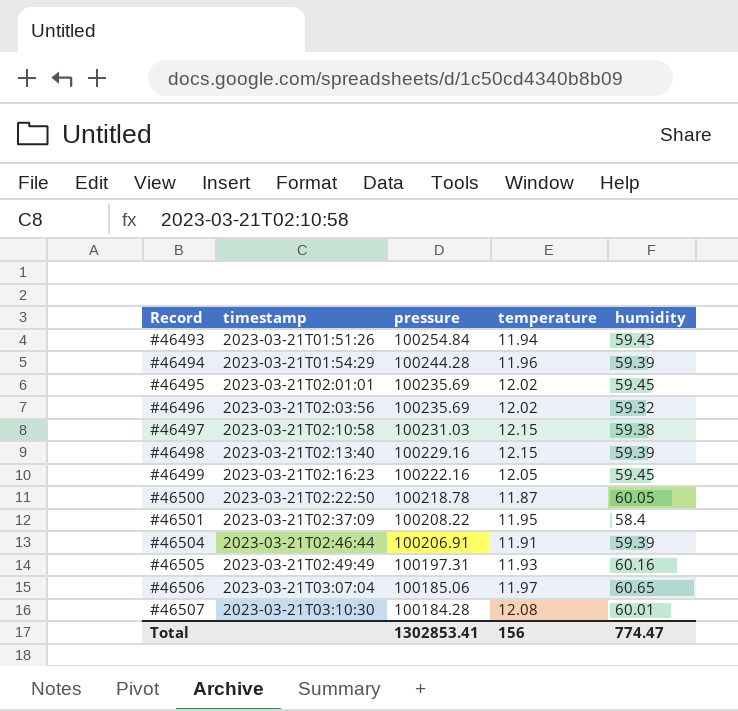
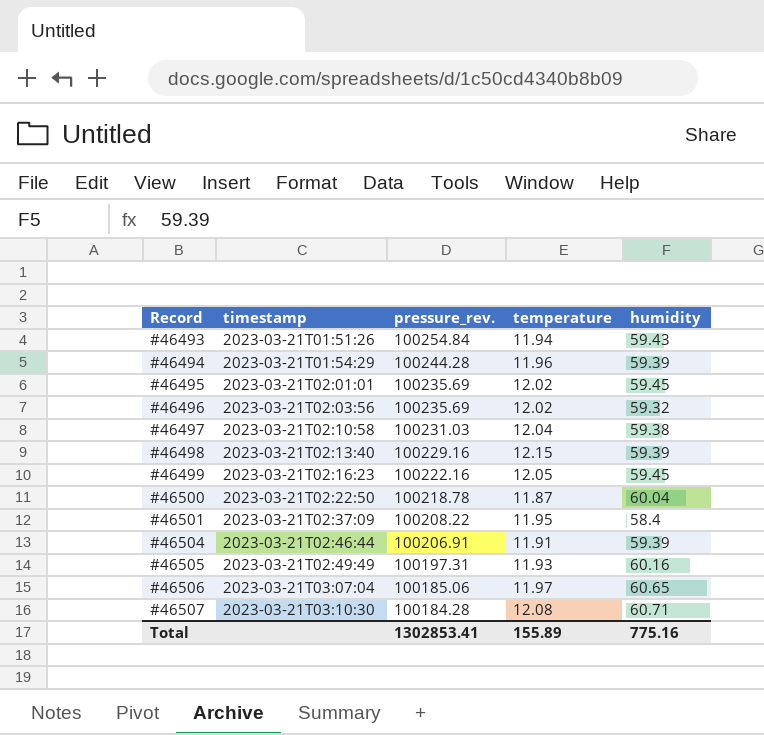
column name: pressure -> pressure_rev.
#46497 | temperature: 12.15 -> 12.04
#46500 | humidity: 60.05 -> 60.04
#46507 | humidity: 60.01 -> 60.71
Total | temperature: 156 -> 155.89
Total | humidity: 774.47 -> 775.16

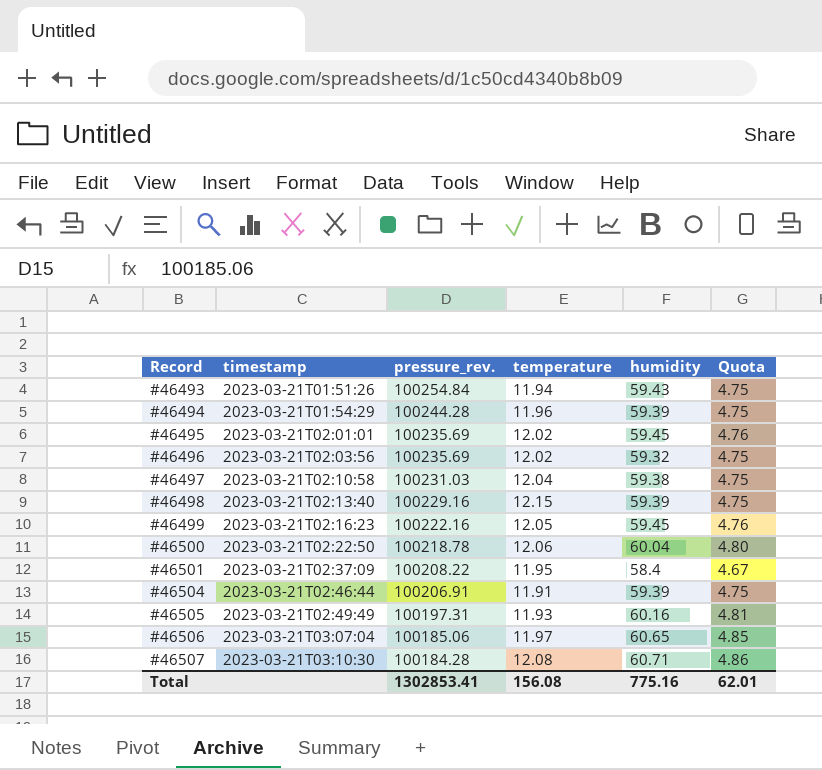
column Quota | formula: none -> [humidity] * 0.08
#46500 | temperature: 11.87 -> 12.06
Total | temperature: 155.89 -> 156.08

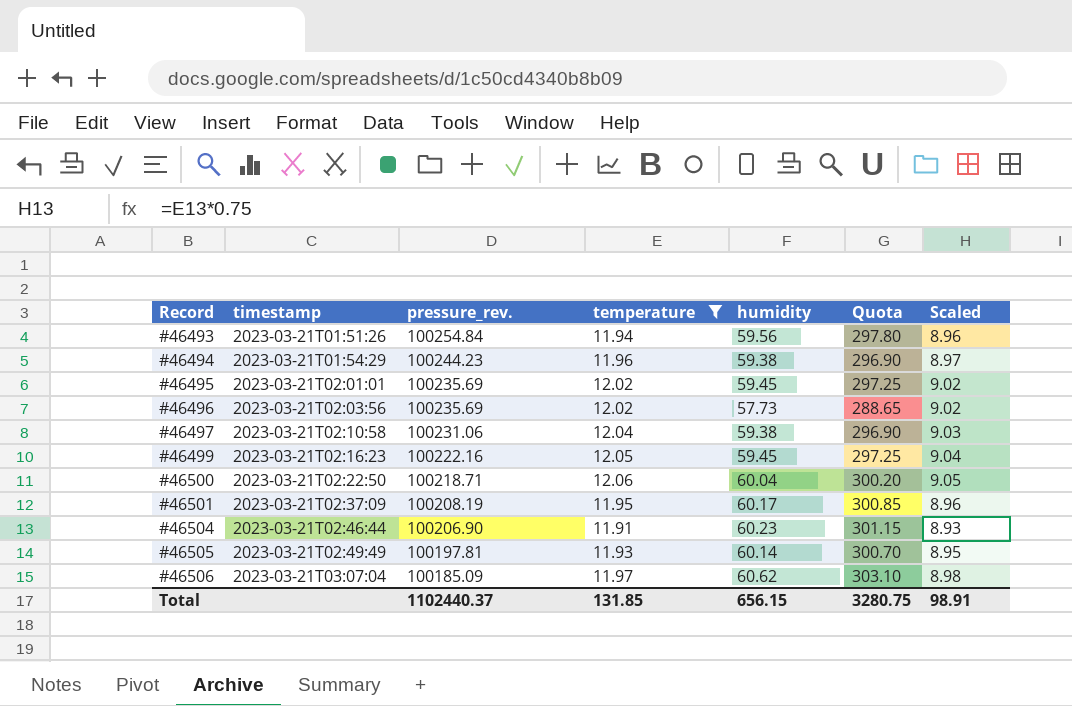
filter: none -> temperature <= 12.06
column Quota | formula: [humidity] * 0.08 -> [humidity] * 5
column Scaled | formula: none -> [temperature] * 0.75
#46493 | humidity: 59.43 -> 59.56
#46494 | pressure_rev.: 100244.28 -> 100244.23
#46494 | humidity: 59.39 -> 59.38
#46496 | humidity: 59.32 -> 57.73
#46497 | pressure_rev.: 100231.03 -> 100231.06
#46500 | pressure_rev.: 100218.78 -> 100218.71
#46501 | pressure_rev.: 100208.22 -> 100208.19
#46501 | humidity: 58.4 -> 60.17
#46504 | pressure_rev.: 100206.91 -> 100206.90
#46504 | humidity: 59.39 -> 60.23
#46505 | pressure_rev.: 100197.31 -> 100197.81
#46505 | humidity: 60.16 -> 60.14
#46506 | pressure_rev.: 100185.06 -> 100185.09
#46506 | humidity: 60.65 -> 60.62
Total | pressure_rev.: 1302853.41 -> 1102440.37
Total | temperature: 156.08 -> 131.85
Total | humidity: 775.16 -> 656.15
Total | Quota: 62.01 -> 3280.75

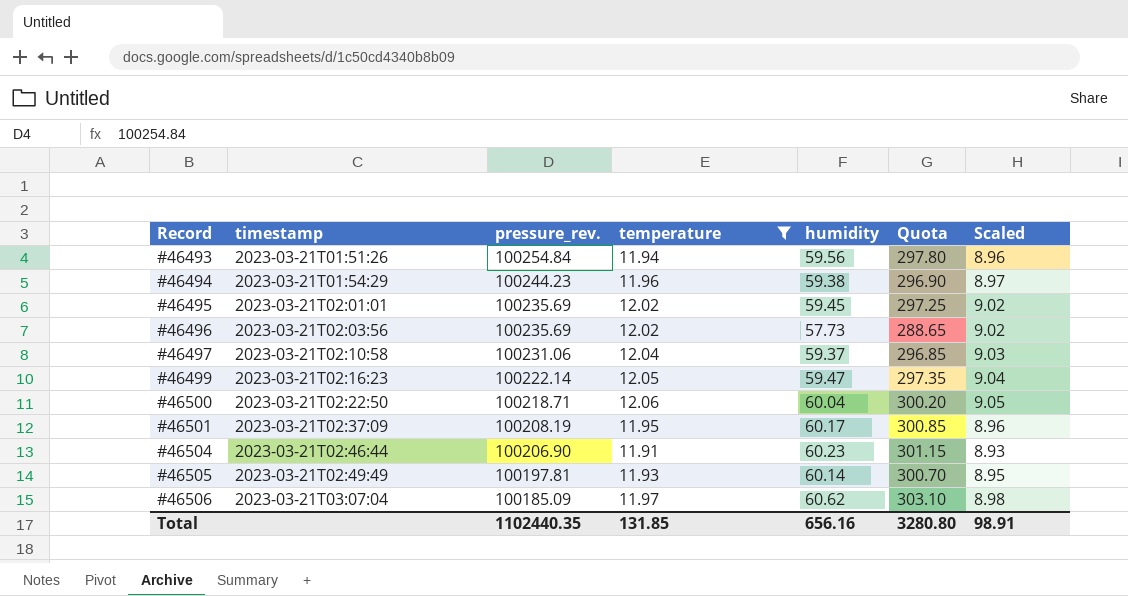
#46497 | humidity: 59.38 -> 59.37
#46497 | Quota: 296.90 -> 296.85
#46499 | pressure_rev.: 100222.16 -> 100222.14
#46499 | humidity: 59.45 -> 59.47
#46499 | Quota: 297.25 -> 297.35
Total | pressure_rev.: 1102440.37 -> 1102440.35
Total | humidity: 656.15 -> 656.16
Total | Quota: 3280.75 -> 3280.80

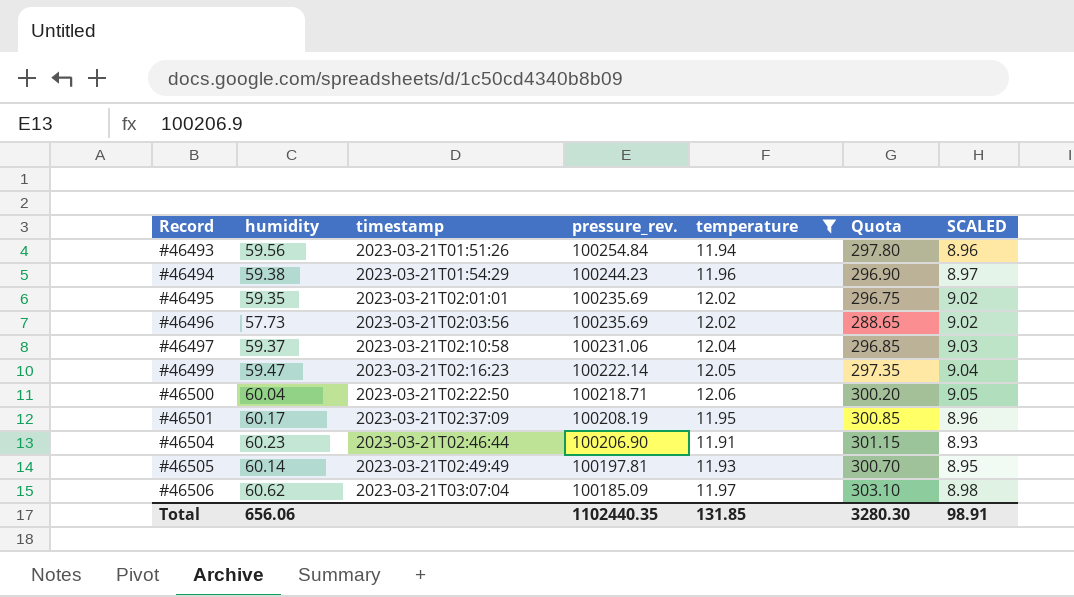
column humidity | position: 5 -> 2
column name: Scaled -> SCALED
#46495 | humidity: 59.45 -> 59.35
#46495 | Quota: 297.25 -> 296.75
Total | humidity: 656.16 -> 656.06
Total | Quota: 3280.80 -> 3280.30

